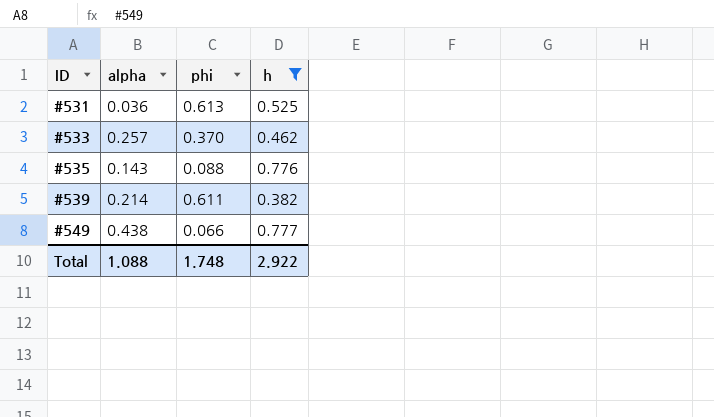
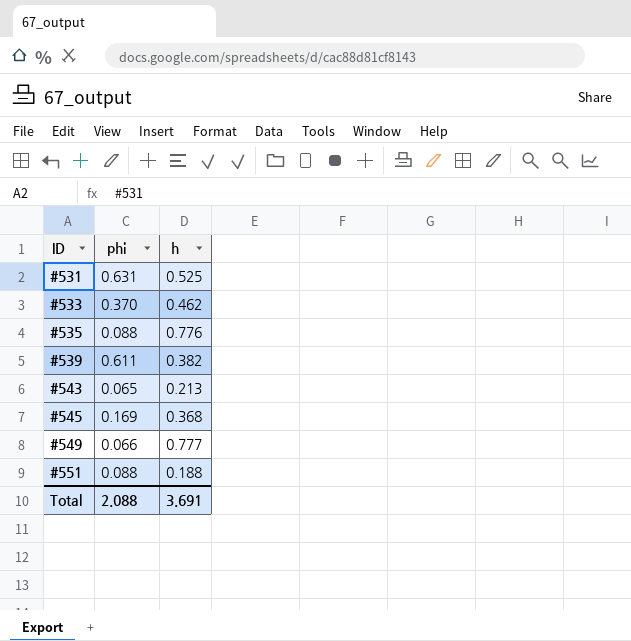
filter: h >= 0.382 -> none
column alpha | position: 2 -> none
#531 | phi: 0.613 -> 0.631
Total | phi: 1.748 -> 2.088
Total | h: 2.922 -> 3.691

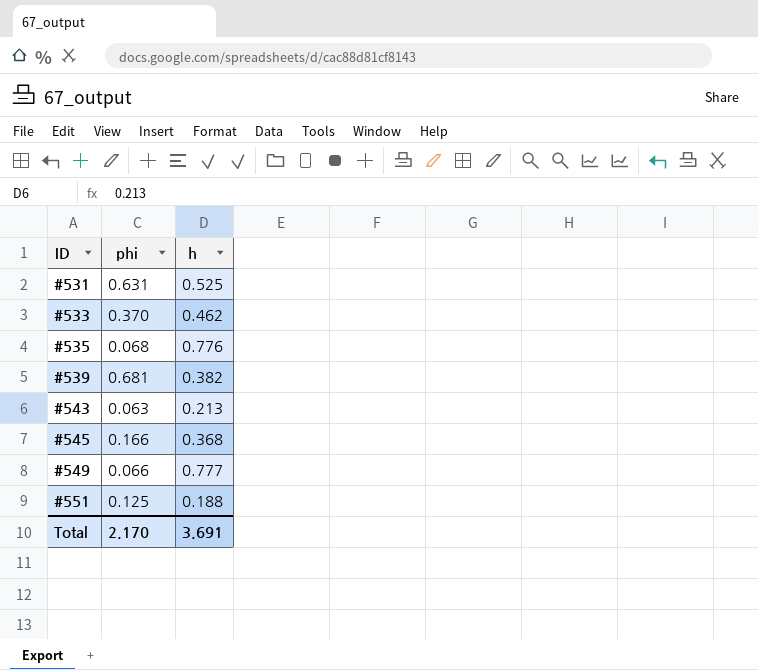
#535 | phi: 0.088 -> 0.068
#539 | phi: 0.611 -> 0.681
#543 | phi: 0.065 -> 0.063
#545 | phi: 0.169 -> 0.166
#551 | phi: 0.088 -> 0.125
Total | phi: 2.088 -> 2.170

